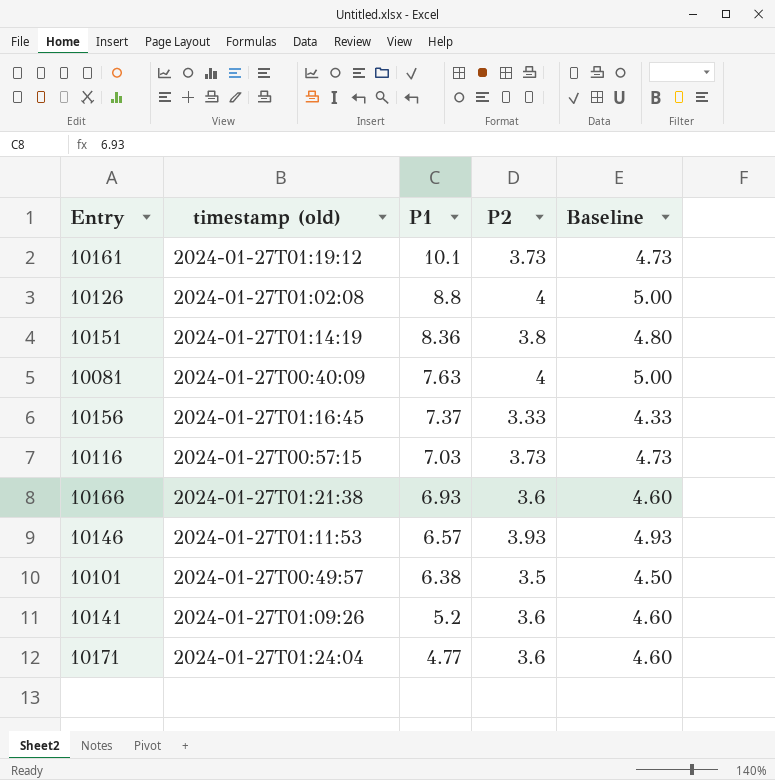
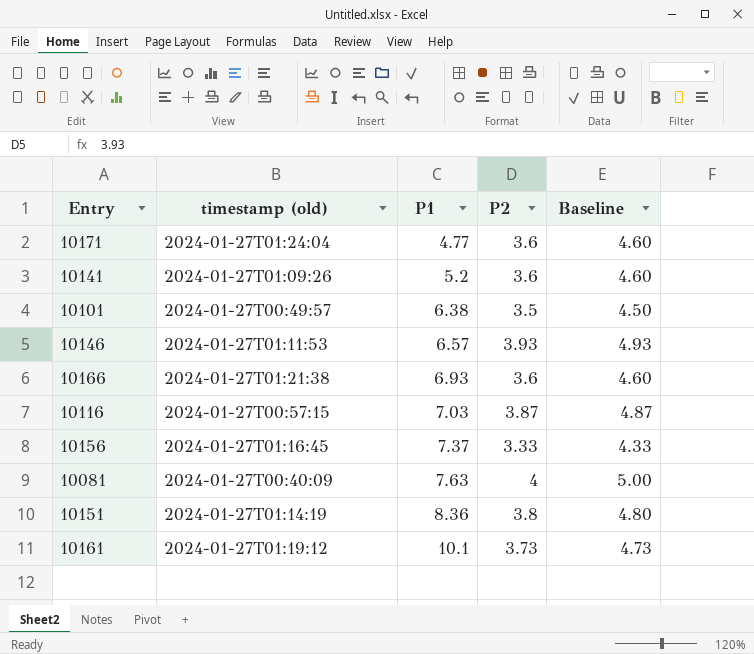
row order: P1 descending -> P1 ascending
row 10126: 2024-01-27T01:02:08 | 8.8 | 4 | 5.00 -> none
10116 | P2: 3.73 -> 3.87
10116 | Baseline: 4.73 -> 4.87

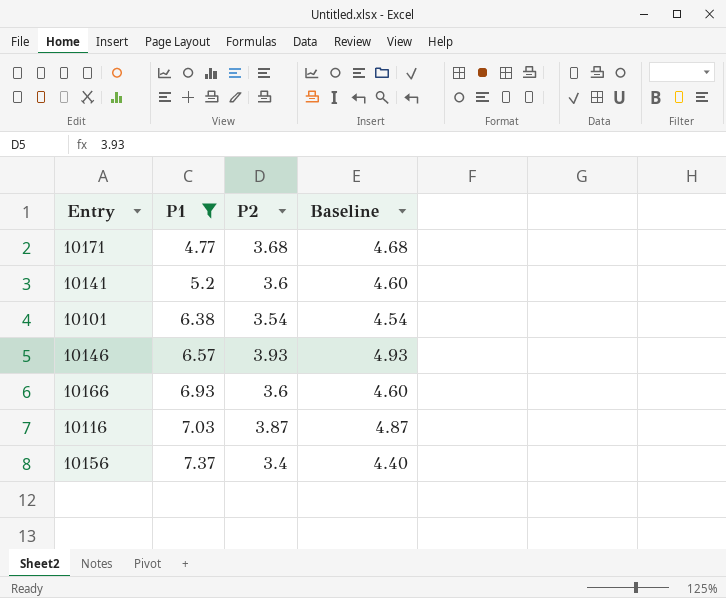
filter: none -> P1 <= 7.37
column timestamp (old) | position: 2 -> none
10171 | P2: 3.6 -> 3.68
10171 | Baseline: 4.60 -> 4.68
10101 | P2: 3.5 -> 3.54
10101 | Baseline: 4.50 -> 4.54
10156 | P2: 3.33 -> 3.4
10156 | Baseline: 4.33 -> 4.40

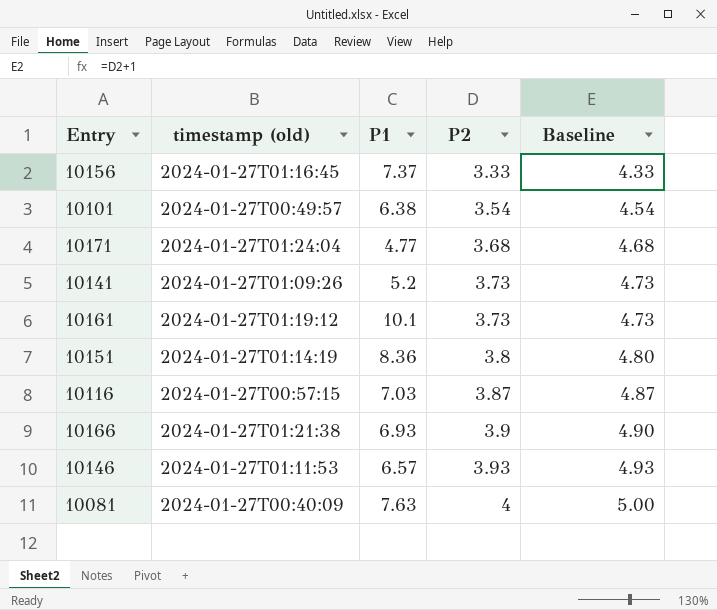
filter: P1 <= 7.37 -> none
row order: P1 ascending -> P2 ascending
column timestamp (old) | position: none -> 2
10156 | P2: 3.4 -> 3.33
10156 | Baseline: 4.40 -> 4.33
10141 | P2: 3.6 -> 3.73
10141 | Baseline: 4.60 -> 4.73
10166 | P2: 3.6 -> 3.9
10166 | Baseline: 4.60 -> 4.90

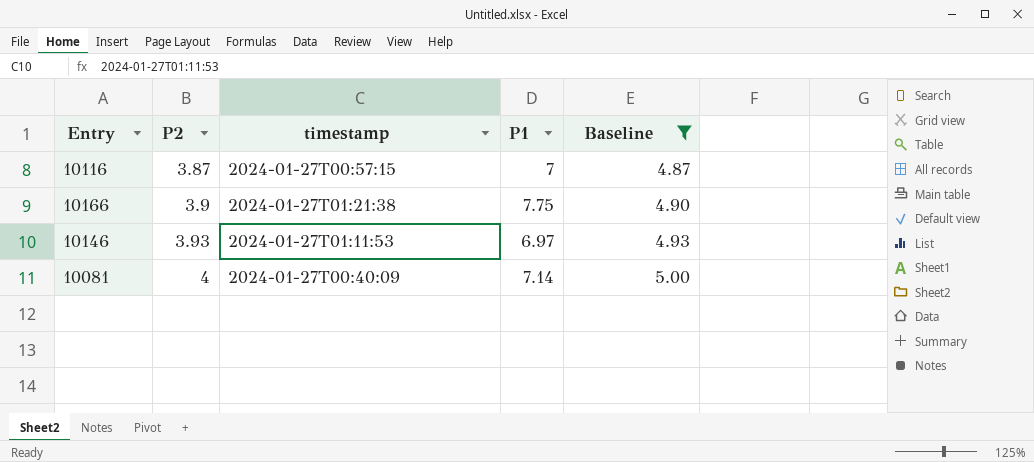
filter: none -> Baseline >= 4.87
column P2 | position: 4 -> 2
column name: timestamp (old) -> timestamp
10116 | P1: 7.03 -> 7
10166 | P1: 6.93 -> 7.75
10146 | P1: 6.57 -> 6.97
10081 | P1: 7.63 -> 7.14

